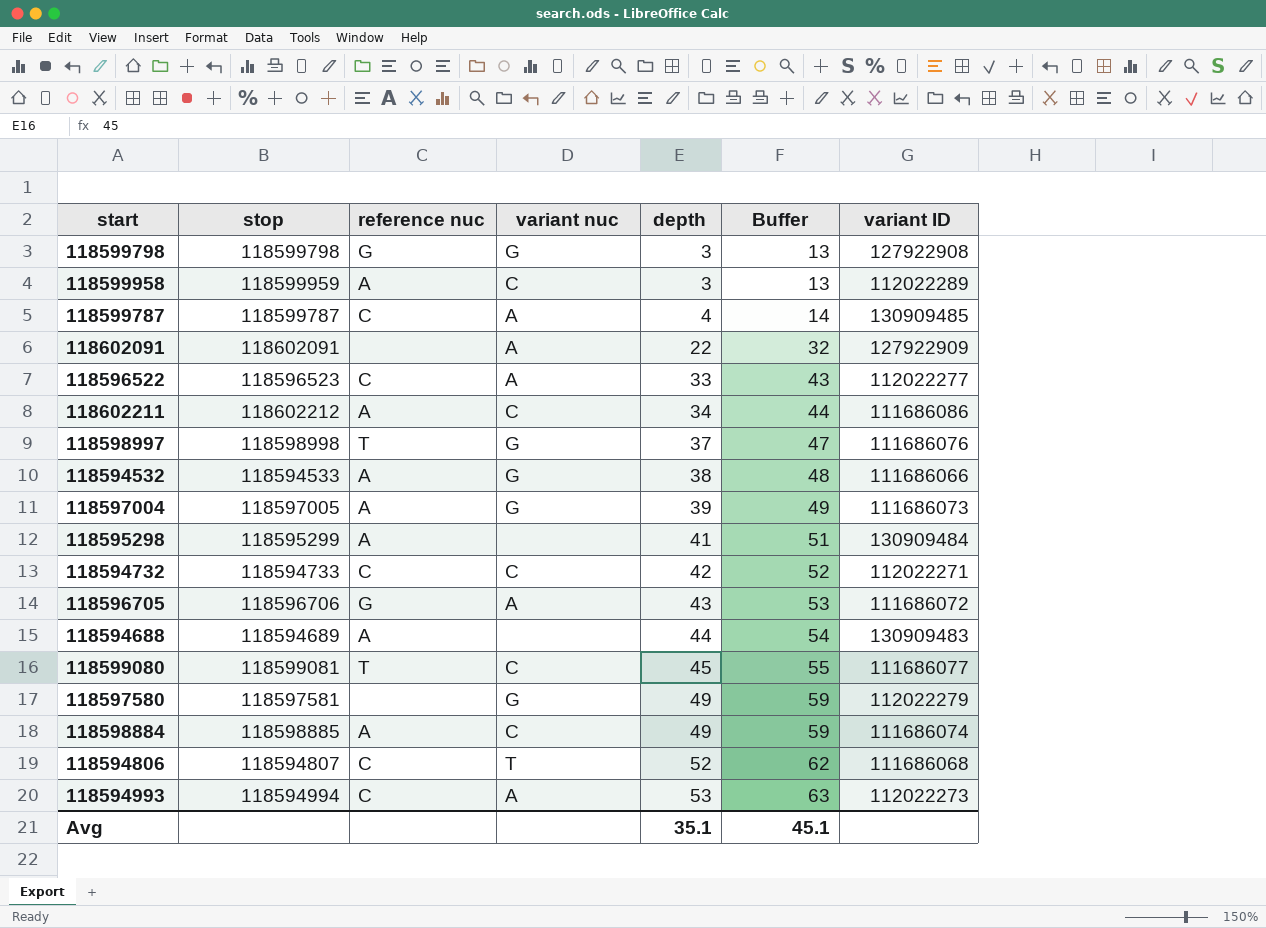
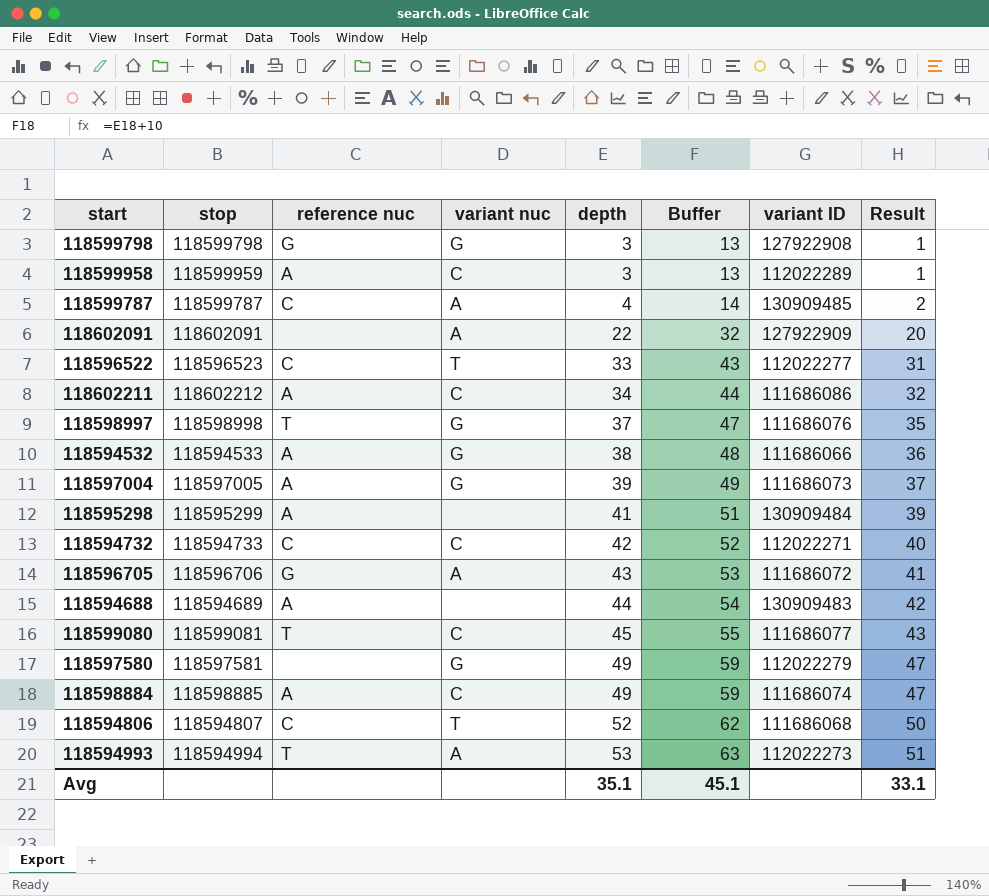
column Result | formula: none -> [depth] - 2
118596522 | variant nuc: A -> T
118594993 | reference nuc: C -> T

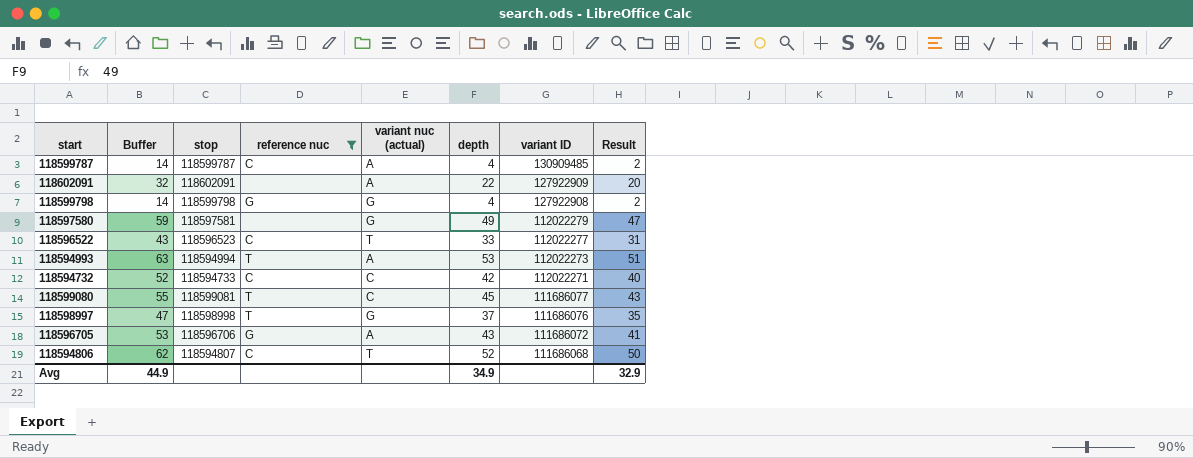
filter: none -> reference nuc != A
row order: depth ascending -> variant ID descending
column Buffer | position: 6 -> 2
column name: variant nuc -> variant nuc (actual)
118599798 | Buffer: 13 -> 14
118599798 | depth: 3 -> 4
118599798 | Result: 1 -> 2
Avg | Buffer: 45.1 -> 44.9
Avg | depth: 35.1 -> 34.9
Avg | Result: 33.1 -> 32.9

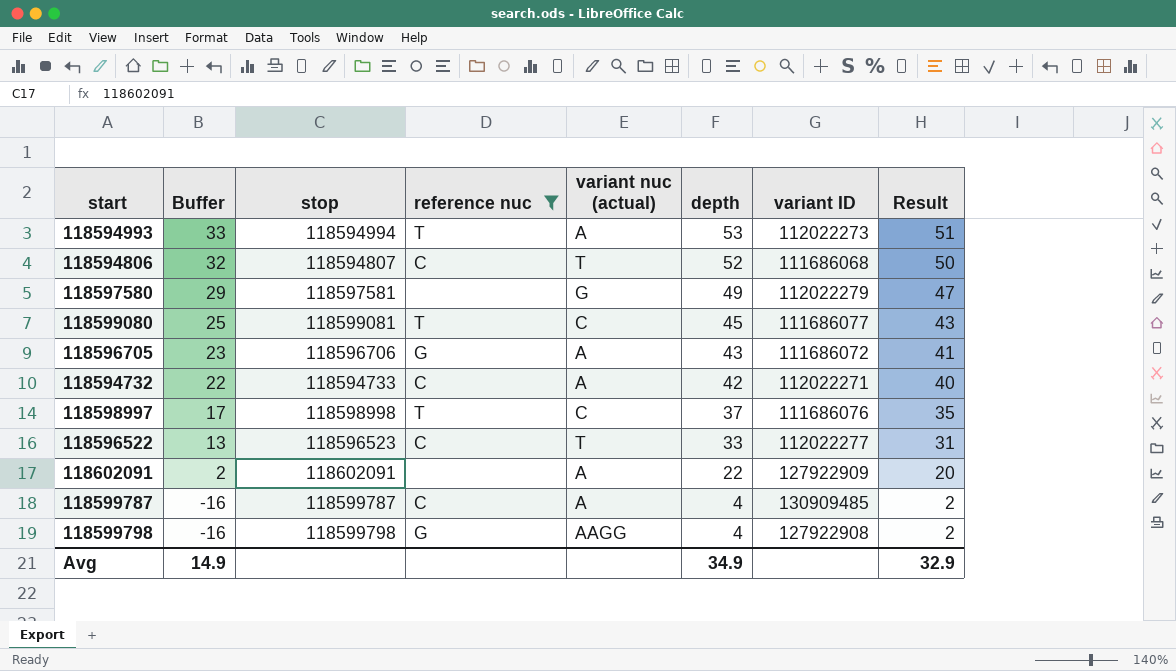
row order: variant ID descending -> Buffer descending
column Buffer | formula: [depth] + 10 -> [depth] - 20
118594732 | variant nuc (actual): C -> A
118598997 | variant nuc (actual): G -> C
118599798 | variant nuc (actual): G -> AAGG
Avg | Buffer: 44.9 -> 14.9

